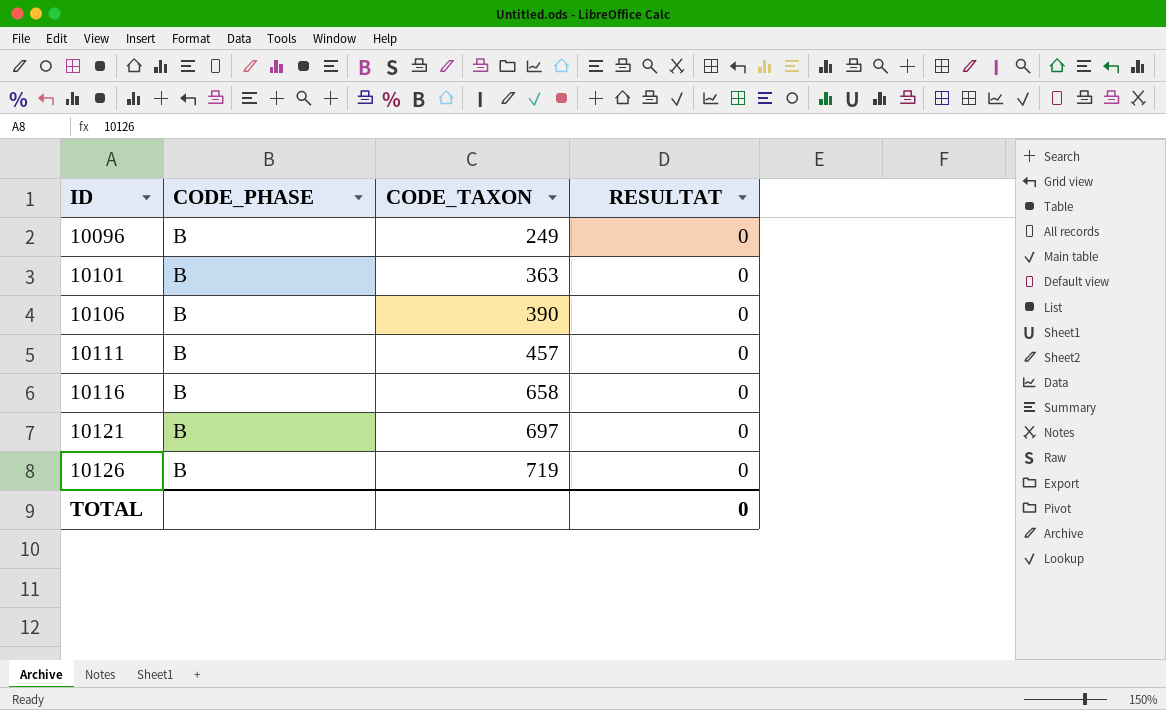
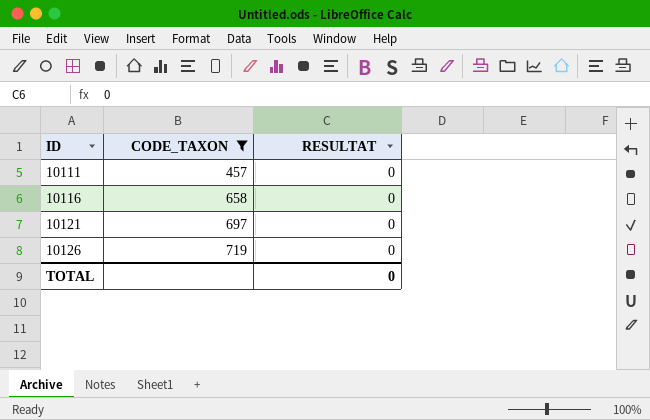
filter: none -> CODE_TAXON >= 457
column CODE_PHASE | position: 2 -> none

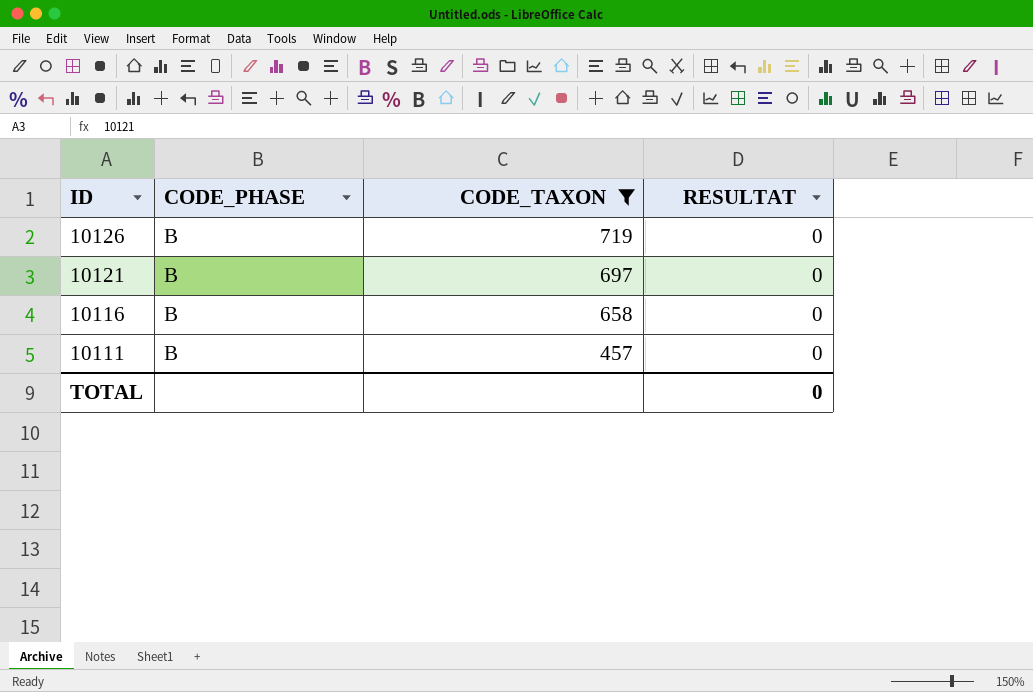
row order: ID ascending -> ID descending
column CODE_PHASE | position: none -> 2

